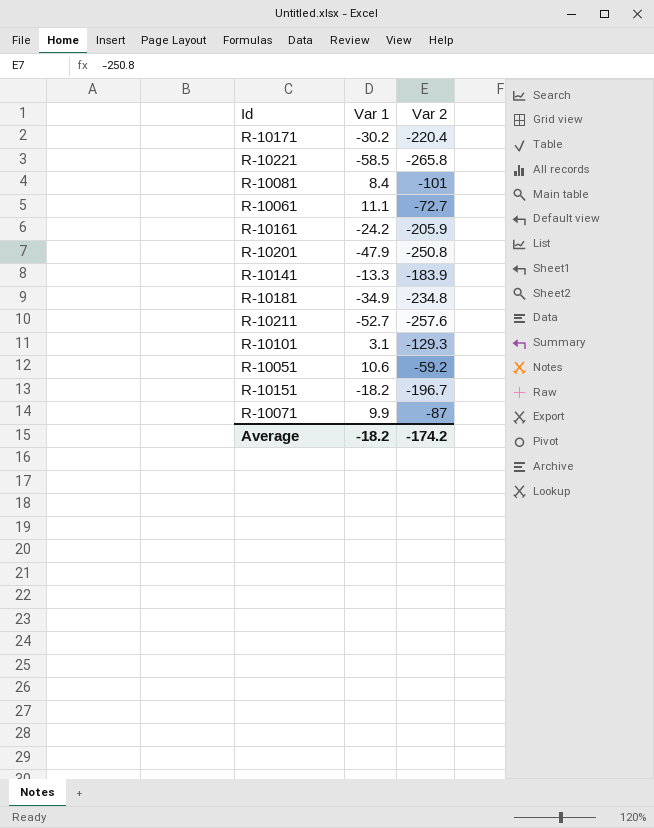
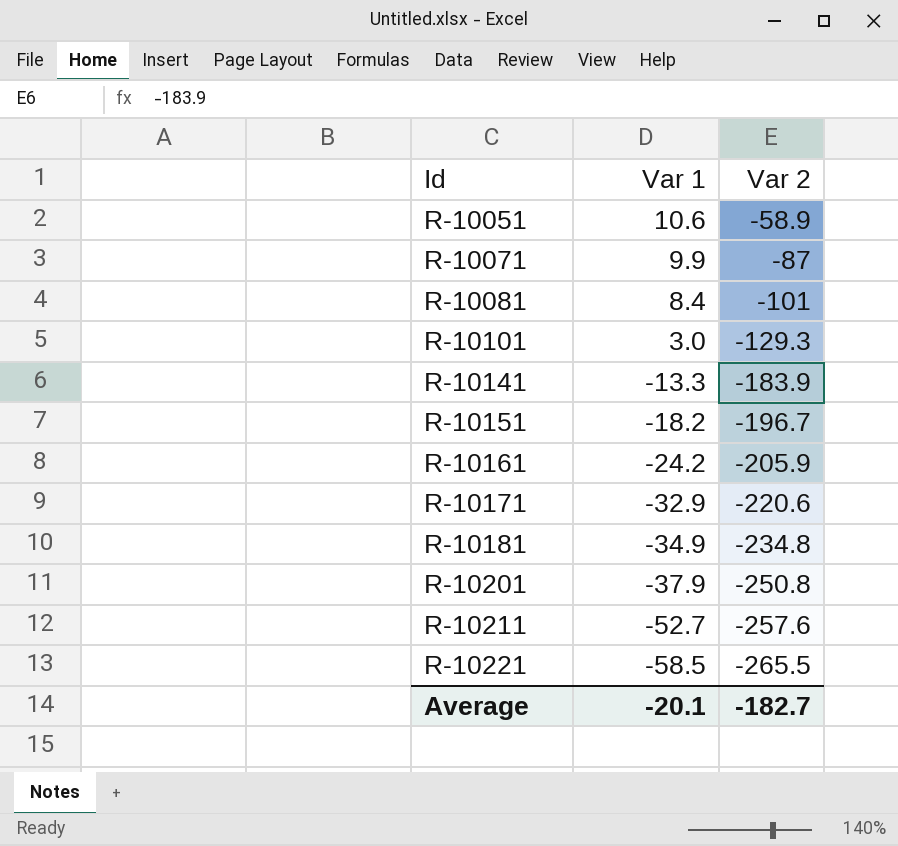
row order: none -> Id ascending
row R-10061: 11.1 | -72.7 -> none
R-10051 | Var 2: -59.2 -> -58.9
R-10101 | Var 1: 3.1 -> 3.0
R-10171 | Var 1: -30.2 -> -32.9
R-10171 | Var 2: -220.4 -> -220.6
R-10201 | Var 1: -47.9 -> -37.9
R-10221 | Var 2: -265.8 -> -265.5
Average | Var 1: -18.2 -> -20.1
Average | Var 2: -174.2 -> -182.7

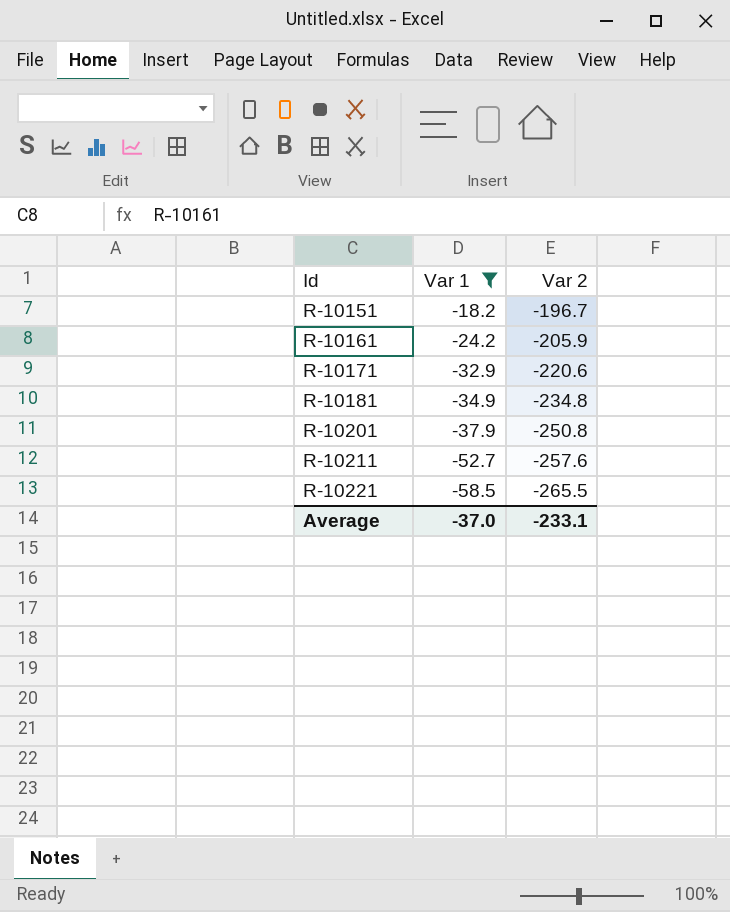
filter: none -> Var 1 <= -18.2
Average | Var 1: -20.1 -> -37.0
Average | Var 2: -182.7 -> -233.1

